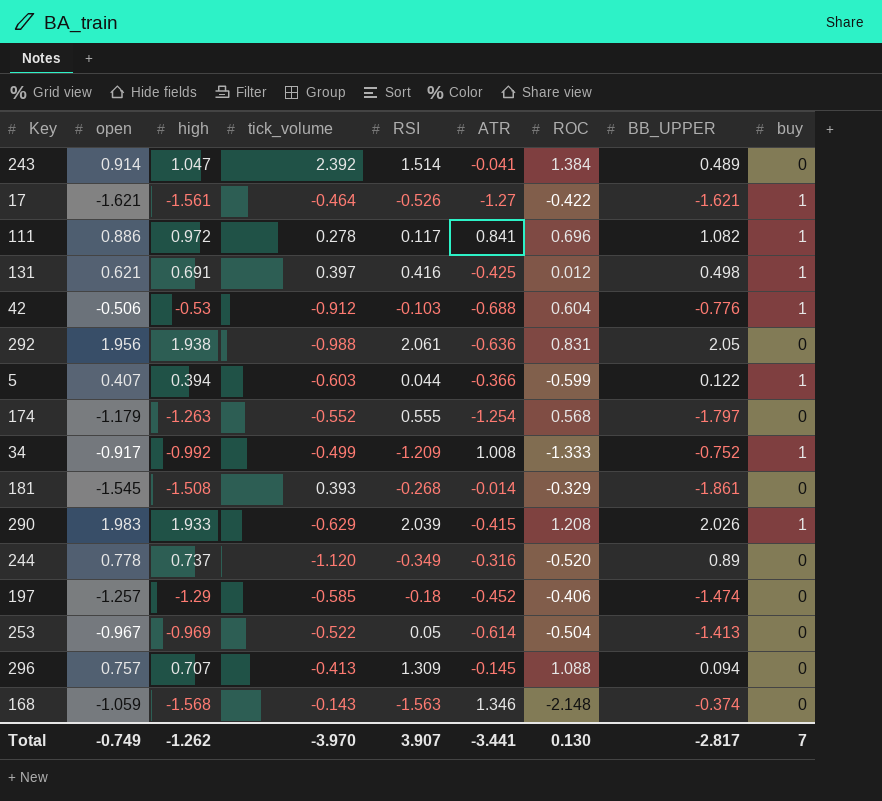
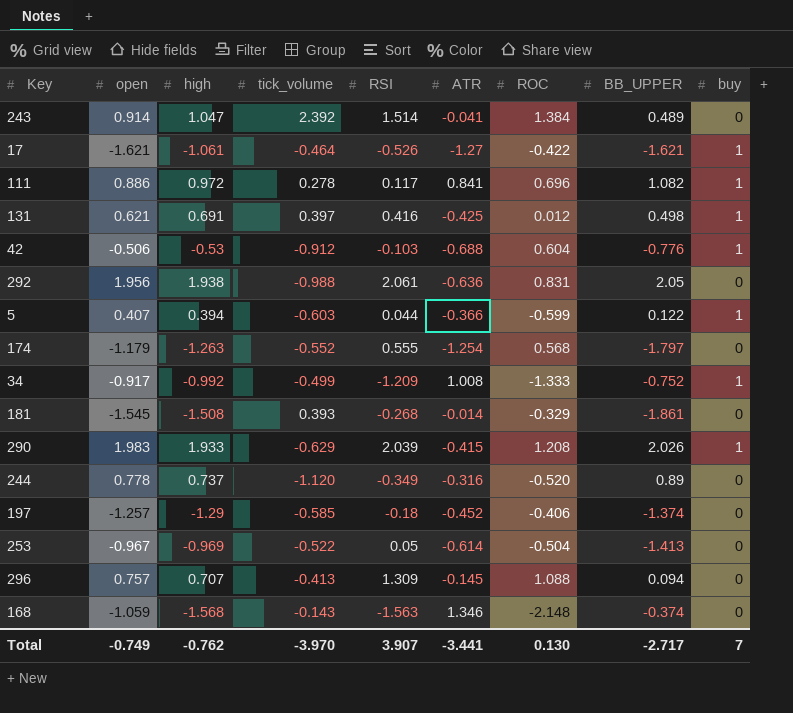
17 | high: -1.561 -> -1.061
197 | BB_UPPER: -1.474 -> -1.374
Total | high: -1.262 -> -0.762
Total | BB_UPPER: -2.817 -> -2.717

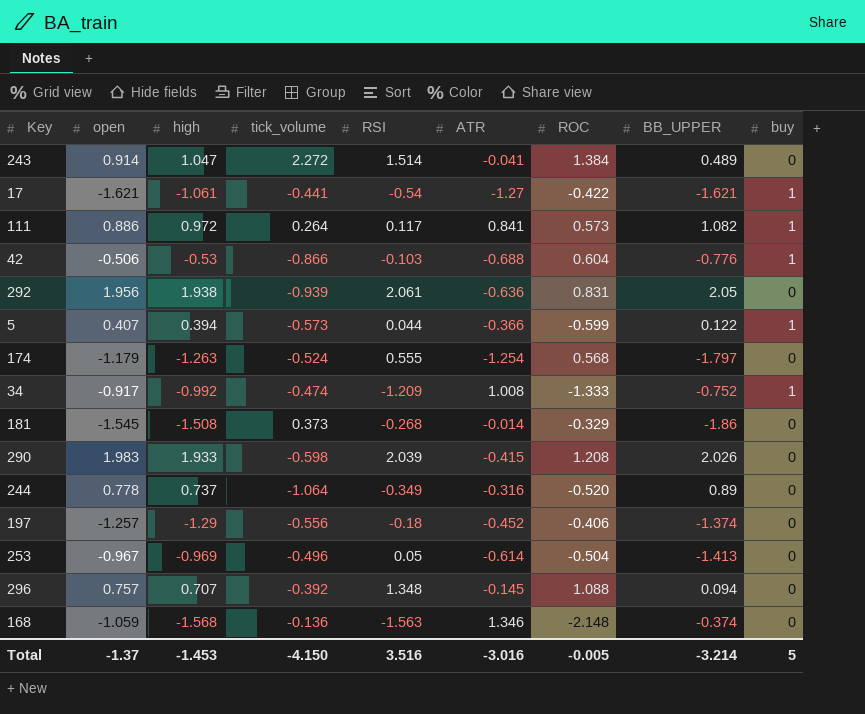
row 131: 0.621 | 0.691 | 0.397 | 0.416 | -0.425 | 0.012 | 0.498 | 1 -> none
243 | tick_volume: 2.392 -> 2.272
17 | tick_volume: -0.464 -> -0.441
17 | RSI: -0.526 -> -0.54
111 | tick_volume: 0.278 -> 0.264
111 | ROC: 0.696 -> 0.573
42 | tick_volume: -0.912 -> -0.866
292 | tick_volume: -0.988 -> -0.939
5 | tick_volume: -0.603 -> -0.573
174 | tick_volume: -0.552 -> -0.524
34 | tick_volume: -0.499 -> -0.474
181 | tick_volume: 0.393 -> 0.373
181 | BB_UPPER: -1.861 -> -1.86
290 | tick_volume: -0.629 -> -0.598
290 | buy: 1 -> 0
244 | tick_volume: -1.120 -> -1.064
197 | tick_volume: -0.585 -> -0.556
253 | tick_volume: -0.522 -> -0.496
296 | tick_volume: -0.413 -> -0.392
296 | RSI: 1.309 -> 1.348
168 | tick_volume: -0.143 -> -0.136
Total | open: -0.749 -> -1.37
Total | high: -0.762 -> -1.453
Total | tick_volume: -3.970 -> -4.150
Total | RSI: 3.907 -> 3.516
Total | ATR: -3.441 -> -3.016
Total | ROC: 0.130 -> -0.005
Total | BB_UPPER: -2.717 -> -3.214
Total | buy: 7 -> 5

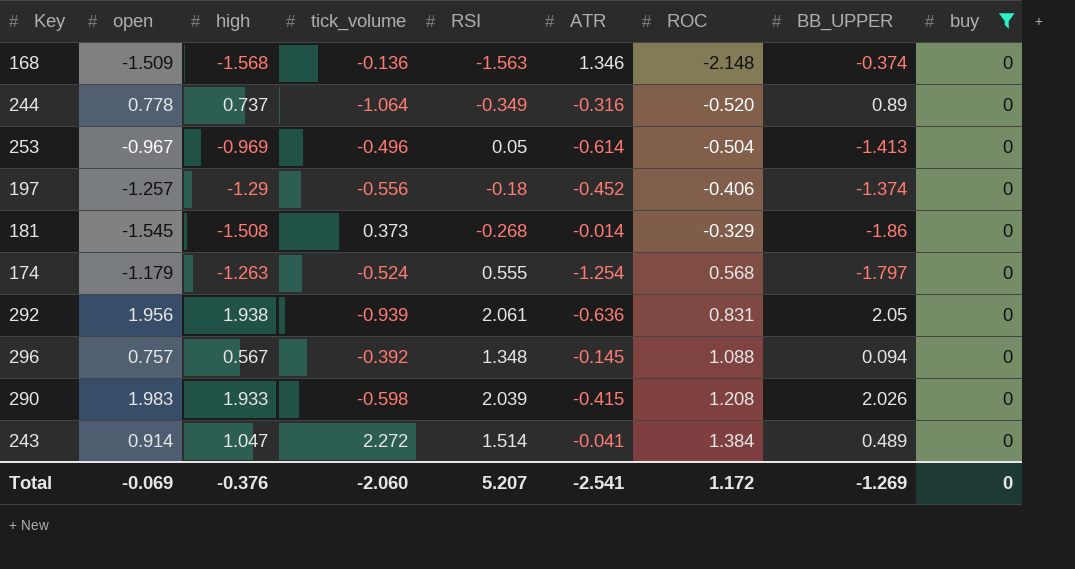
filter: none -> buy = 0
row order: none -> ROC ascending
168 | open: -1.059 -> -1.509
296 | high: 0.707 -> 0.567
Total | open: -1.37 -> -0.069
Total | high: -1.453 -> -0.376
Total | tick_volume: -4.150 -> -2.060
Total | RSI: 3.516 -> 5.207
Total | ATR: -3.016 -> -2.541
Total | ROC: -0.005 -> 1.172
Total | BB_UPPER: -3.214 -> -1.269
Total | buy: 5 -> 0

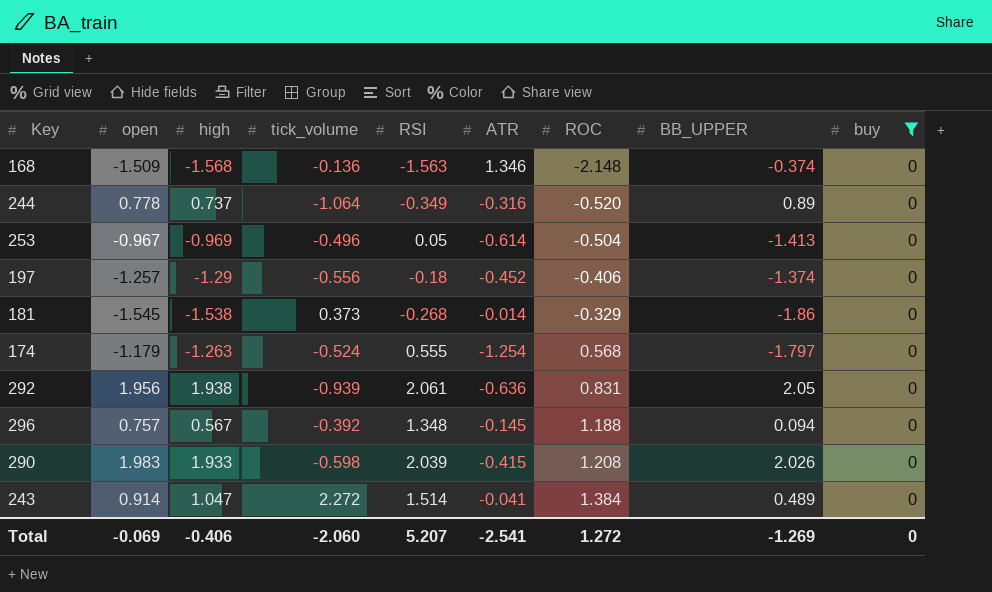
181 | high: -1.508 -> -1.538
296 | ROC: 1.088 -> 1.188
Total | high: -0.376 -> -0.406
Total | ROC: 1.172 -> 1.272

